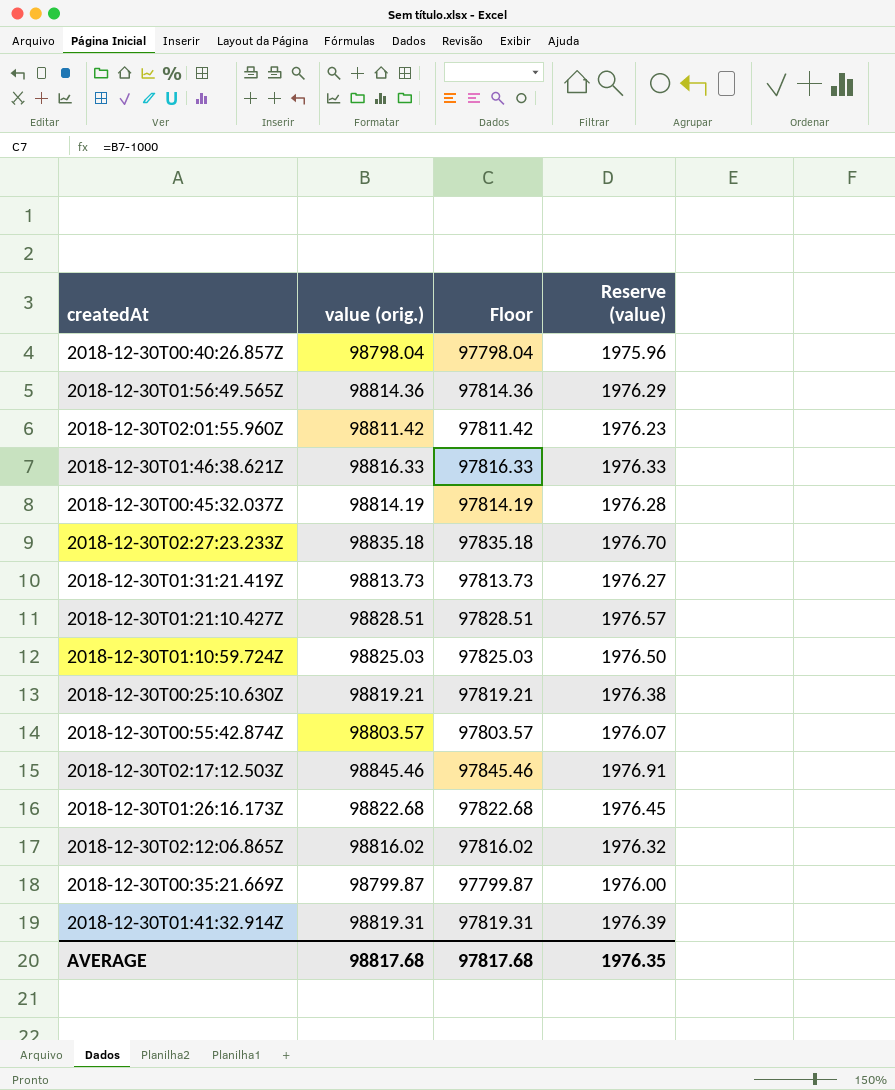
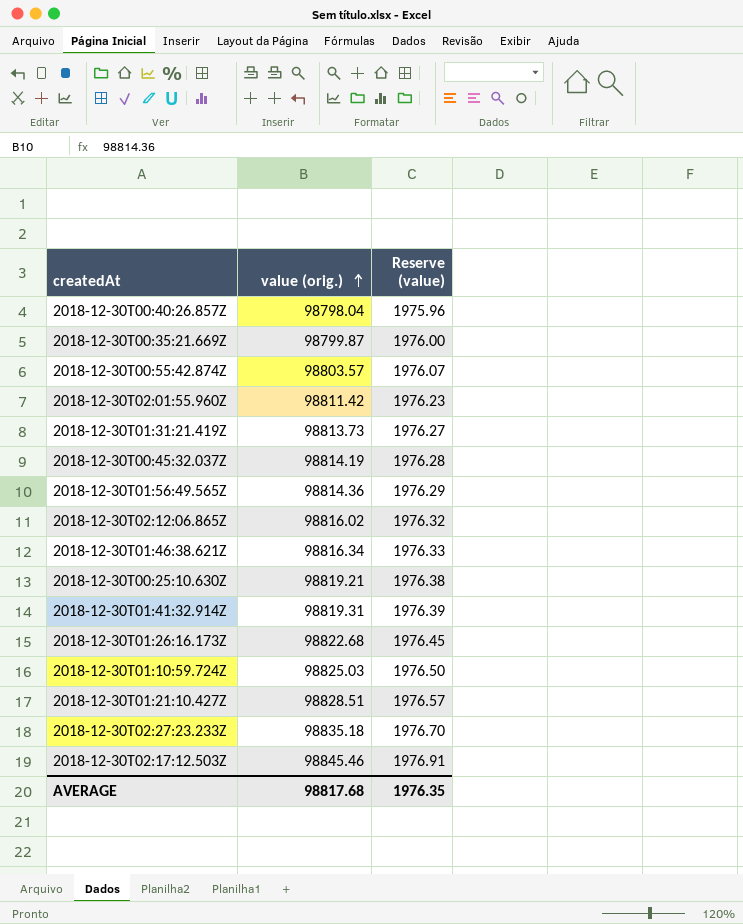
row order: none -> value (orig.) ascending
column Floor | formula: [value (orig.)] - 1000 -> none
2018-12-30T01:46:38.621Z | value (orig.): 98816.33 -> 98816.34

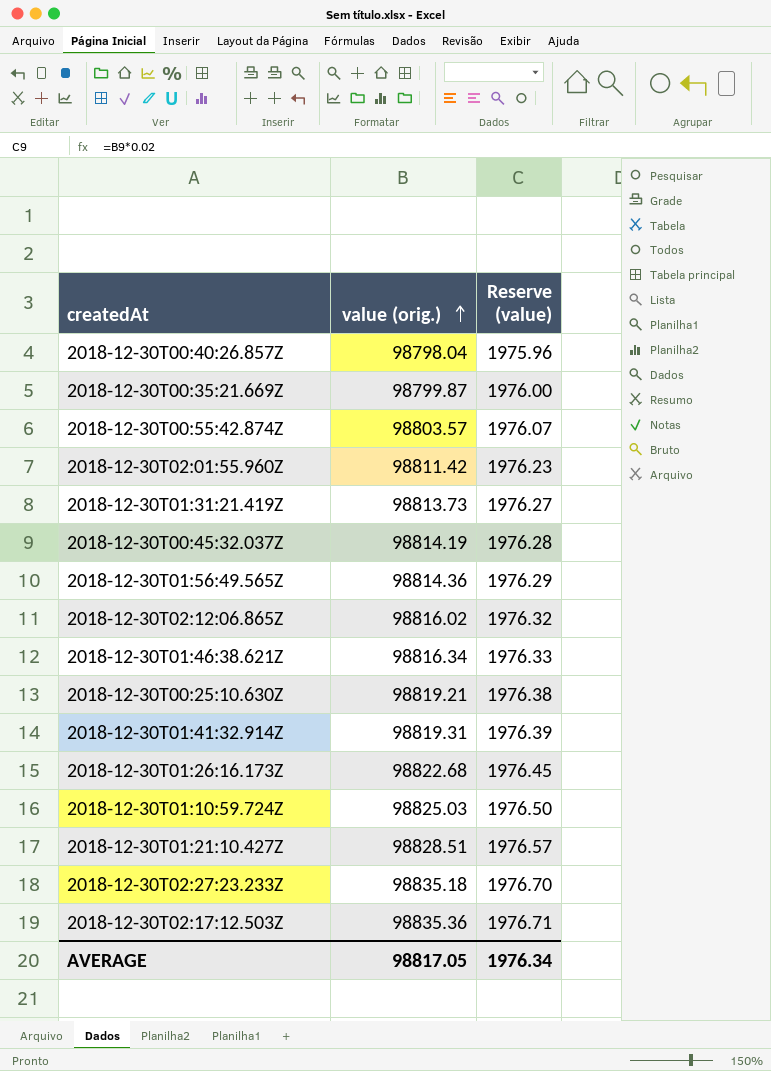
2018-12-30T02:17:12.503Z | value (orig.): 98845.46 -> 98835.36
2018-12-30T02:17:12.503Z | Reserve (value): 1976.91 -> 1976.71
AVERAGE | value (orig.): 98817.68 -> 98817.05
AVERAGE | Reserve (value): 1976.35 -> 1976.34

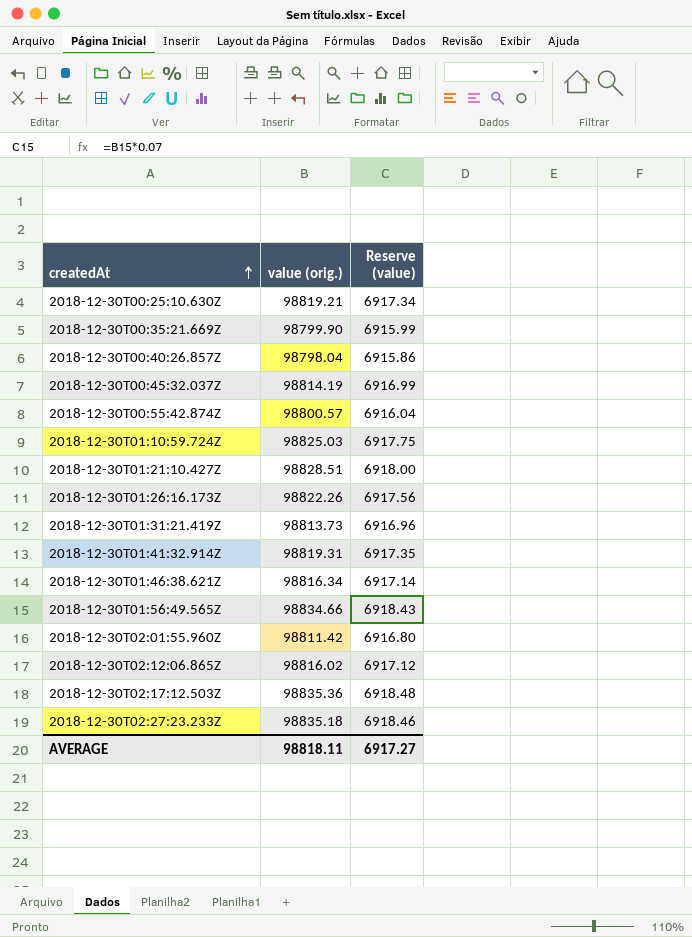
row order: value (orig.) ascending -> createdAt ascending
column Reserve (value) | formula: [value (orig.)] * 0.02 -> [value (orig.)] * 0.07
2018-12-30T00:35:21.669Z | value (orig.): 98799.87 -> 98799.90
2018-12-30T00:55:42.874Z | value (orig.): 98803.57 -> 98800.57
2018-12-30T01:26:16.173Z | value (orig.): 98822.68 -> 98822.26
2018-12-30T01:56:49.565Z | value (orig.): 98814.36 -> 98834.66
AVERAGE | value (orig.): 98817.05 -> 98818.11
AVERAGE | Reserve (value): 1976.34 -> 6917.27

